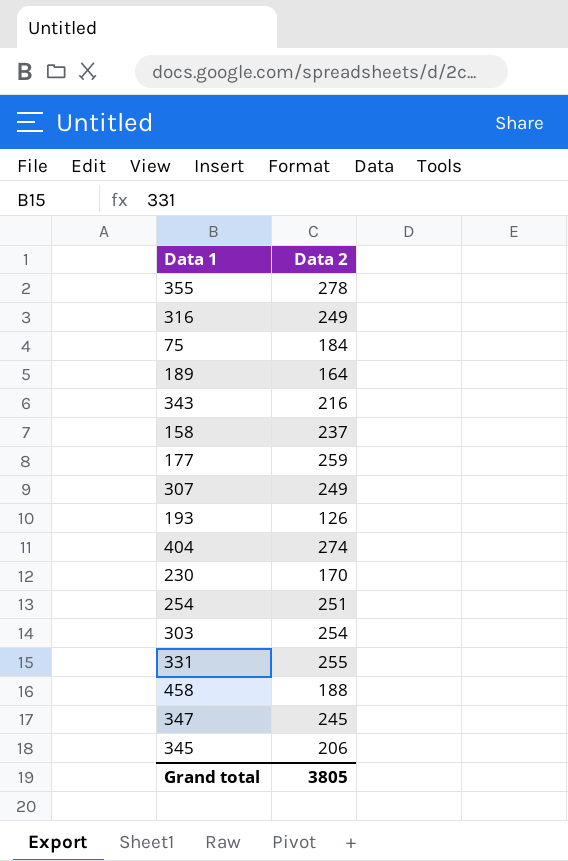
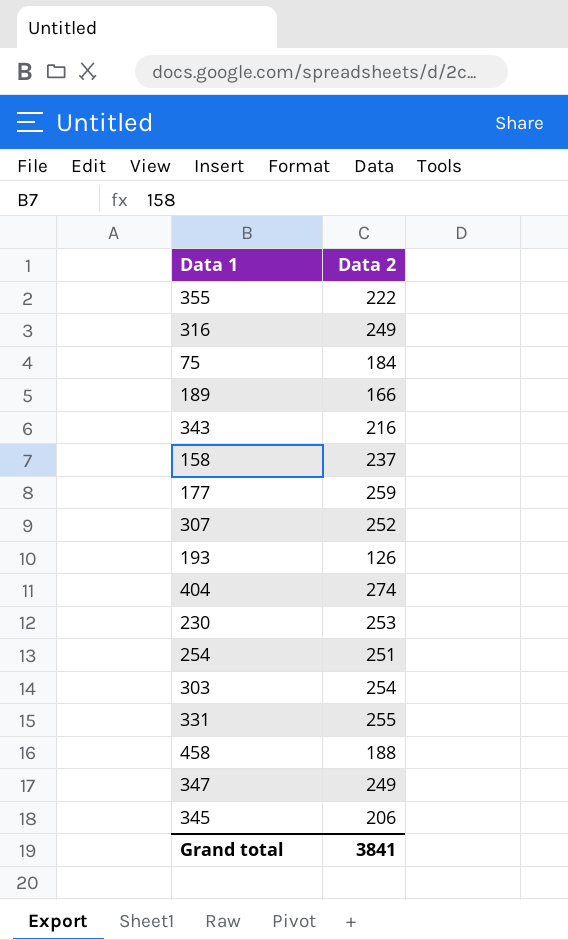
355 | Data 2: 278 -> 222
189 | Data 2: 164 -> 166
307 | Data 2: 249 -> 252
230 | Data 2: 170 -> 253
347 | Data 2: 245 -> 249
Grand total | Data 2: 3805 -> 3841

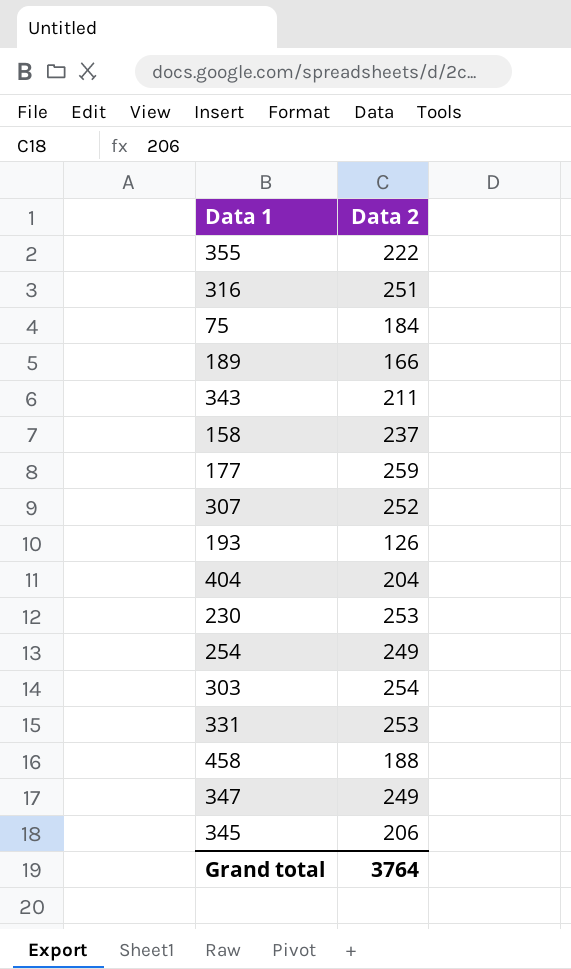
316 | Data 2: 249 -> 251
343 | Data 2: 216 -> 211
404 | Data 2: 274 -> 204
254 | Data 2: 251 -> 249
331 | Data 2: 255 -> 253
Grand total | Data 2: 3841 -> 3764

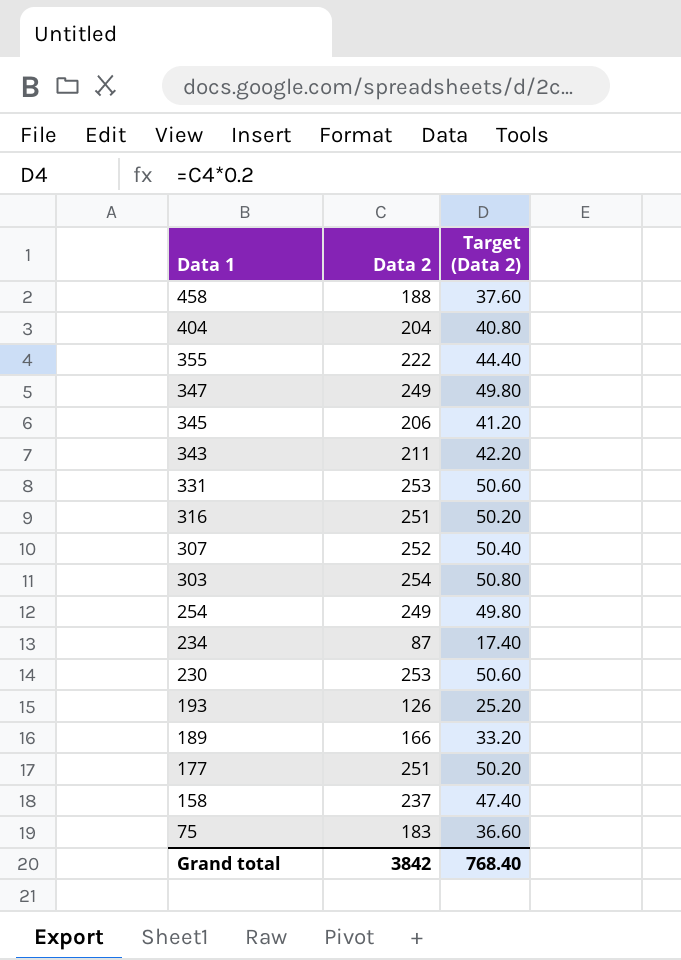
row order: none -> Data 1 descending
column Target (Data 2) | formula: none -> [Data 2] * 0.2
row 234: none -> 87 | 17.40
177 | Data 2: 259 -> 251
75 | Data 2: 184 -> 183
Grand total | Data 2: 3764 -> 3842

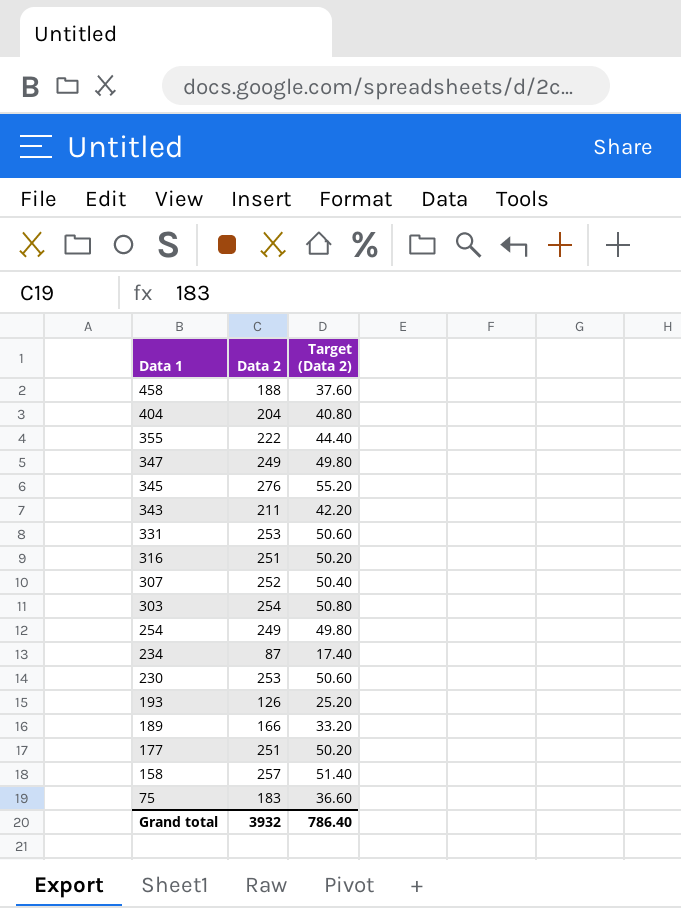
345 | Data 2: 206 -> 276
345 | Target (Data 2): 41.20 -> 55.20
158 | Data 2: 237 -> 257
158 | Target (Data 2): 47.40 -> 51.40
Grand total | Data 2: 3842 -> 3932
Grand total | Target (Data 2): 768.40 -> 786.40

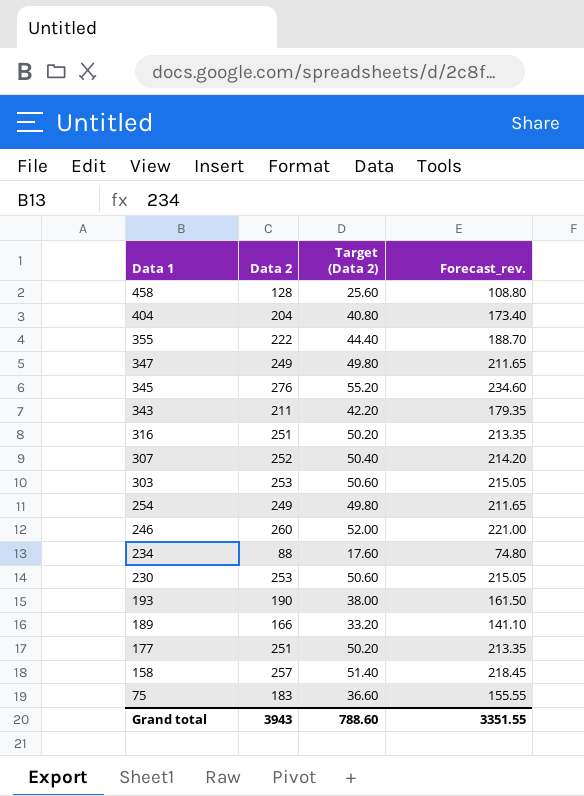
column Forecast_rev. | formula: none -> [Data 2] * 0.85
row 331: 253 | 50.60 -> none
458 | Data 2: 188 -> 128
458 | Target (Data 2): 37.60 -> 25.60
303 | Data 2: 254 -> 253
303 | Target (Data 2): 50.80 -> 50.60
row 246: none -> 260 | 52.00 | 221.00
234 | Data 2: 87 -> 88
234 | Target (Data 2): 17.40 -> 17.60
193 | Data 2: 126 -> 190
193 | Target (Data 2): 25.20 -> 38.00
Grand total | Data 2: 3932 -> 3943
Grand total | Target (Data 2): 786.40 -> 788.60

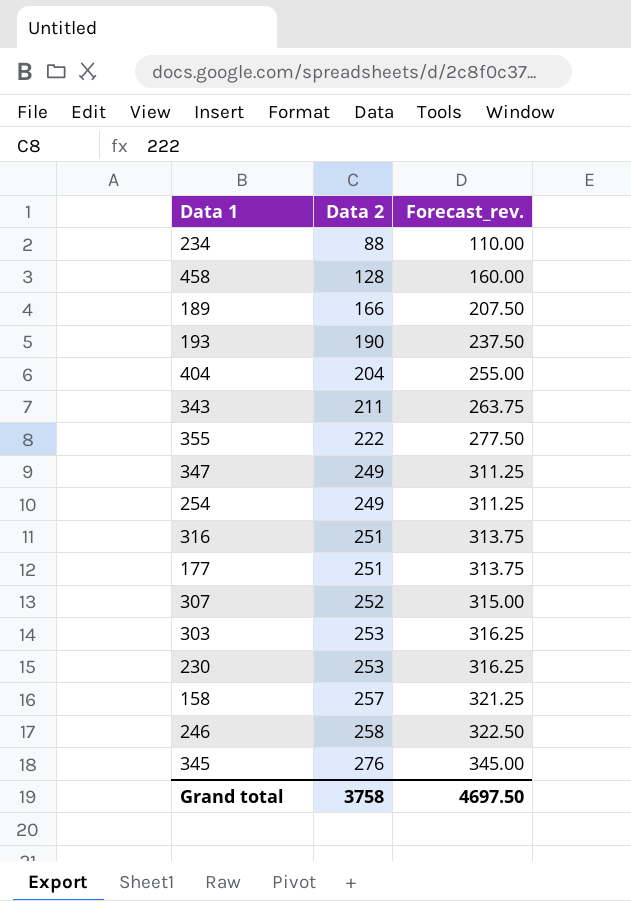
row order: Data 1 descending -> Data 2 ascending
column Target (Data 2) | formula: [Data 2] * 0.2 -> none
column Forecast_rev. | formula: [Data 2] * 0.85 -> [Data 2] * 1.25
row 75: 183 | 36.60 | 155.55 -> none
246 | Data 2: 260 -> 258
Grand total | Data 2: 3943 -> 3758
Grand total | Forecast_rev.: 3351.55 -> 4697.50

